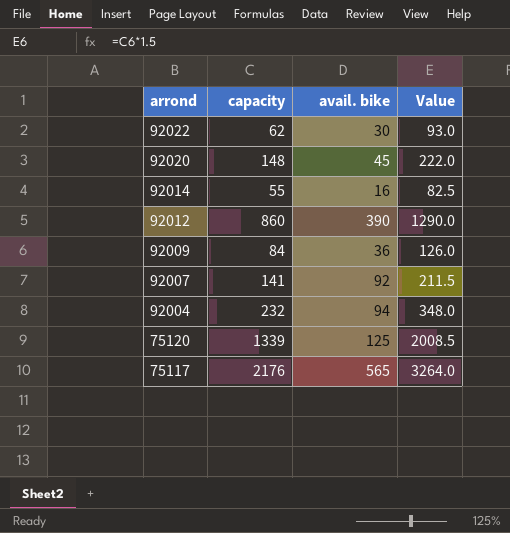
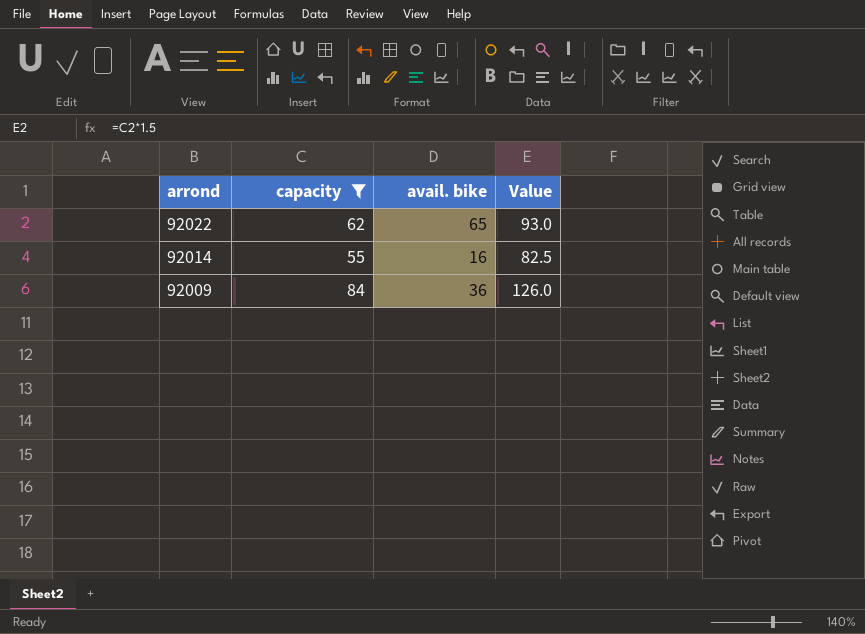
filter: none -> capacity <= 84
92022 | avail. bike: 30 -> 65

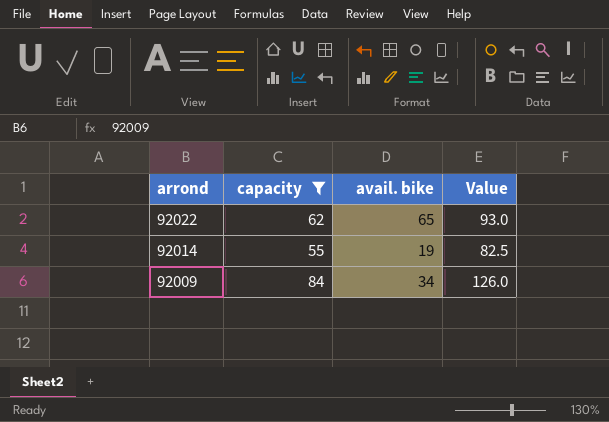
92014 | avail. bike: 16 -> 19
92009 | avail. bike: 36 -> 34

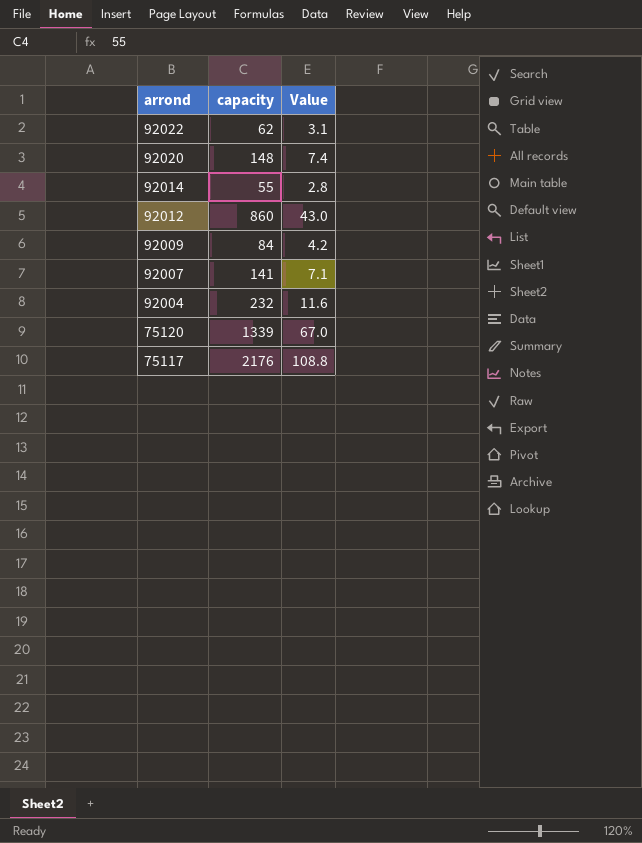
filter: capacity <= 84 -> none
column avail. bike | position: 3 -> none
column Value | formula: [capacity] * 1.5 -> [capacity] * 0.05

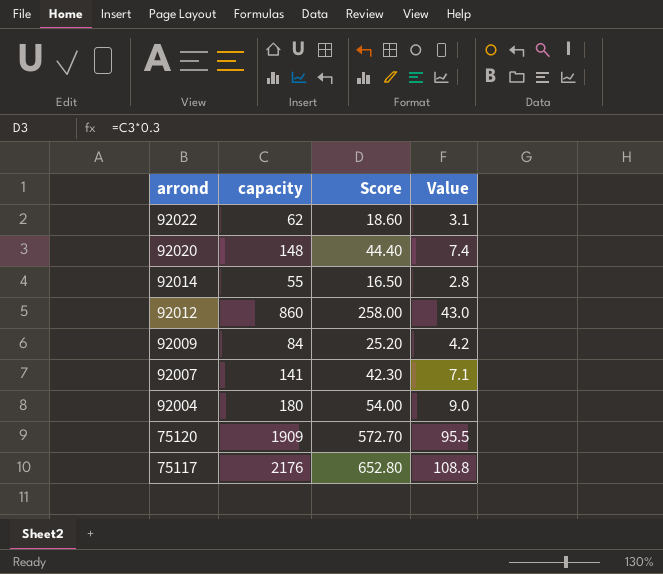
column Score | formula: none -> [capacity] * 0.3
92004 | capacity: 232 -> 180
92004 | Value: 11.6 -> 9.0
75120 | capacity: 1339 -> 1909
75120 | Value: 67.0 -> 95.5

